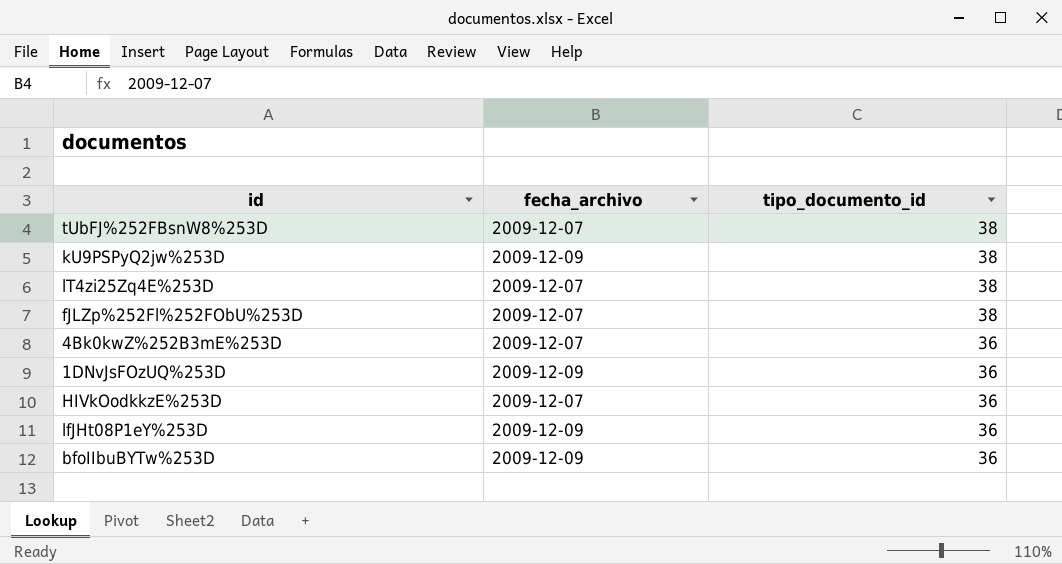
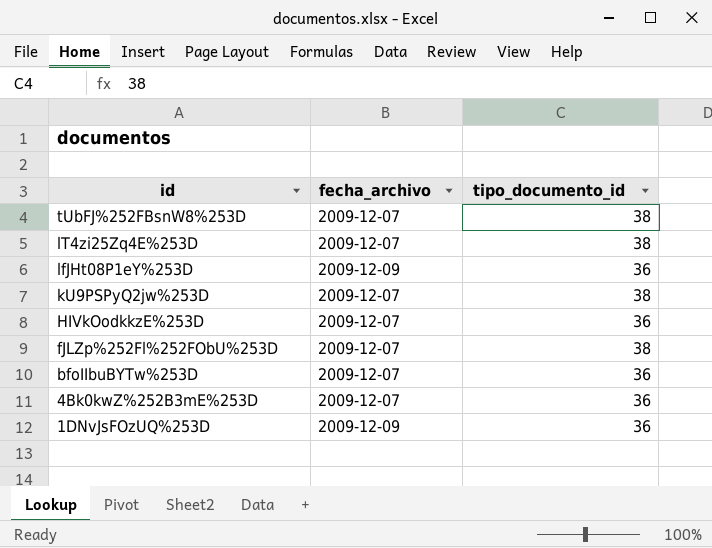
row order: tipo_documento_id descending -> id descending
kU9PSPyQ2jw%253D | fecha_archivo: 2009-12-09 -> 2009-12-07
bfoIIbuBYTw%253D | fecha_archivo: 2009-12-09 -> 2009-12-07

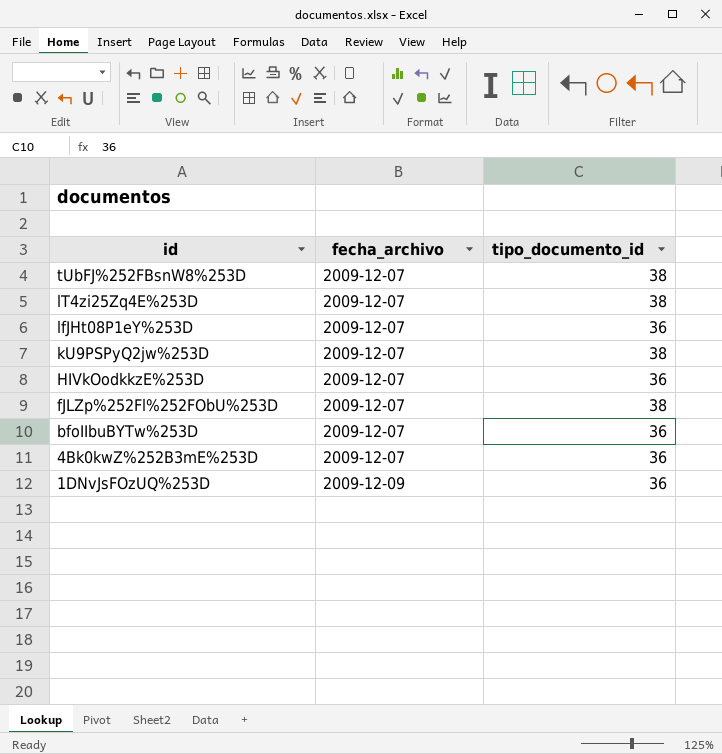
lfJHt08P1eY%253D | fecha_archivo: 2009-12-09 -> 2009-12-07

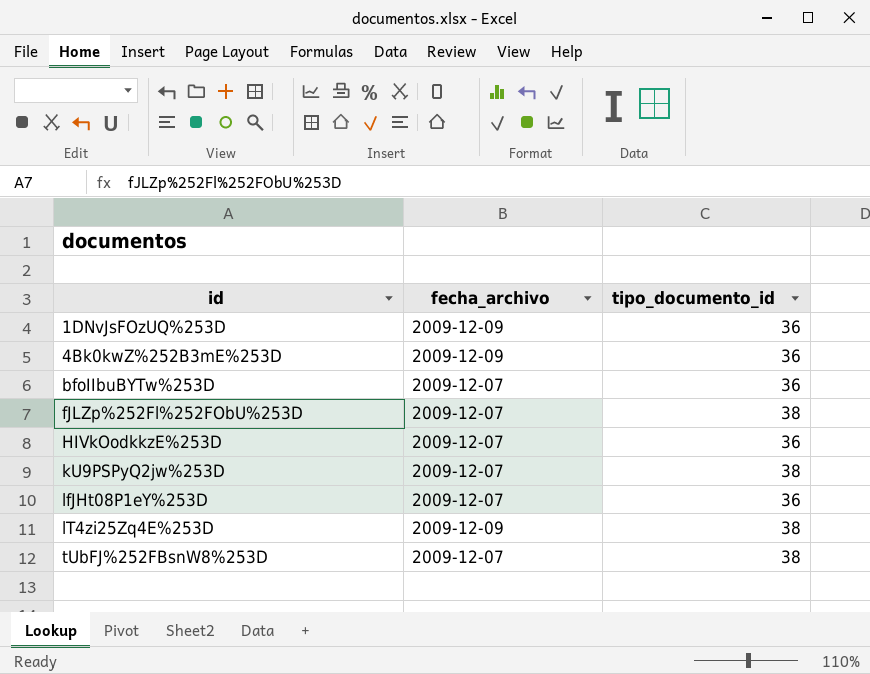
row order: id descending -> id ascending
4Bk0kwZ%252B3mE%253D | fecha_archivo: 2009-12-07 -> 2009-12-09
lT4zi25Zq4E%253D | fecha_archivo: 2009-12-07 -> 2009-12-09

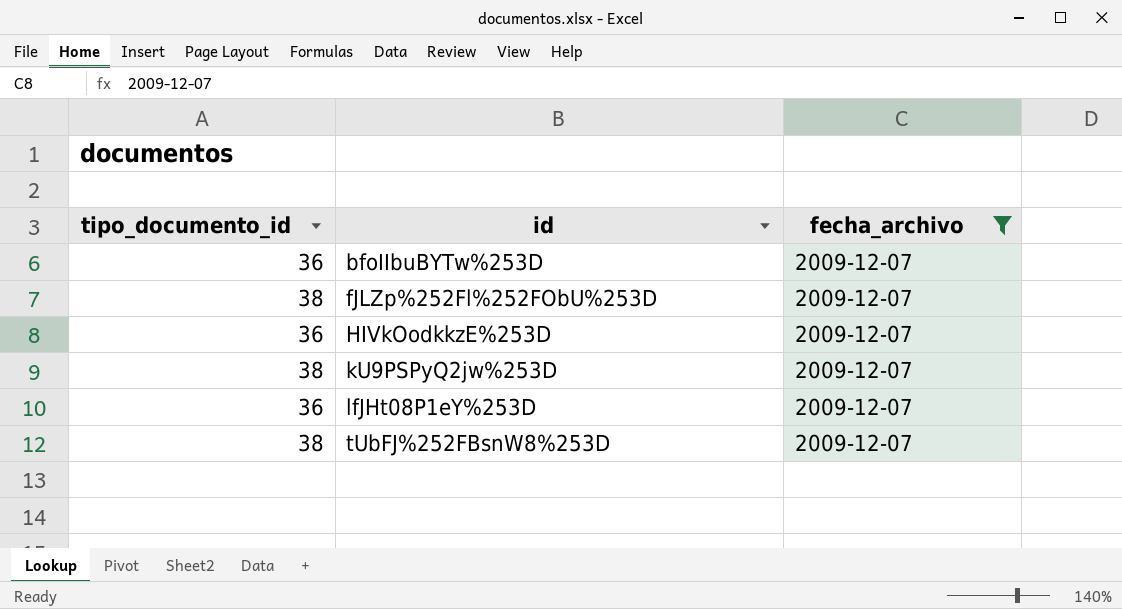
filter: none -> fecha_archivo = 2009-12-07
column tipo_documento_id | position: 3 -> 1

